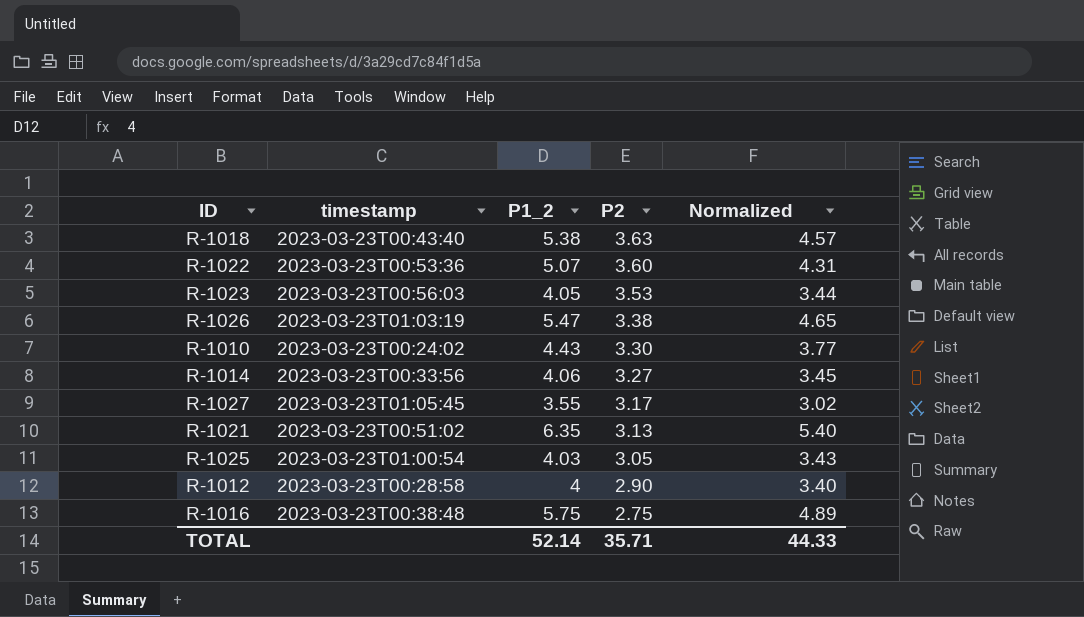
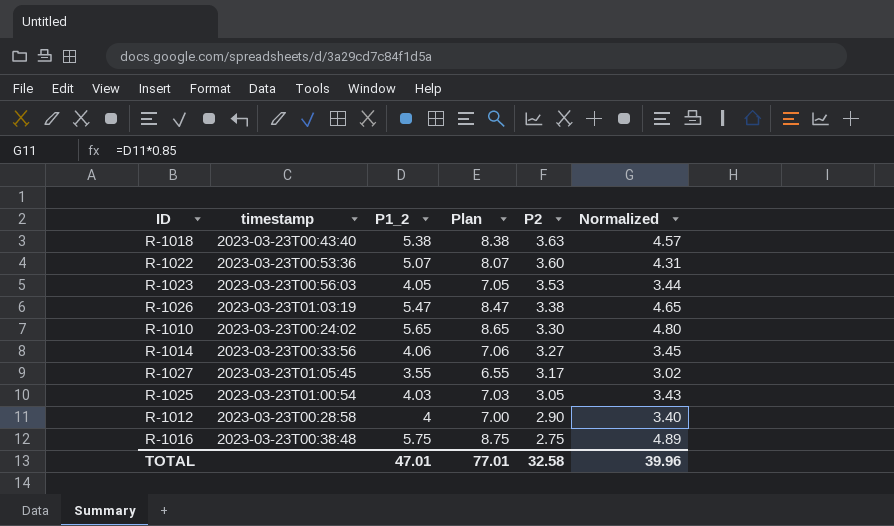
column Plan | formula: none -> [P1_2] + 3
row R-1021: 2023-03-23T00:51:02 | 6.35 | 3.13 | 5.40 -> none
R-1010 | P1_2: 4.43 -> 5.65
R-1010 | Normalized: 3.77 -> 4.80
TOTAL | P1_2: 52.14 -> 47.01
TOTAL | P2: 35.71 -> 32.58
TOTAL | Normalized: 44.33 -> 39.96

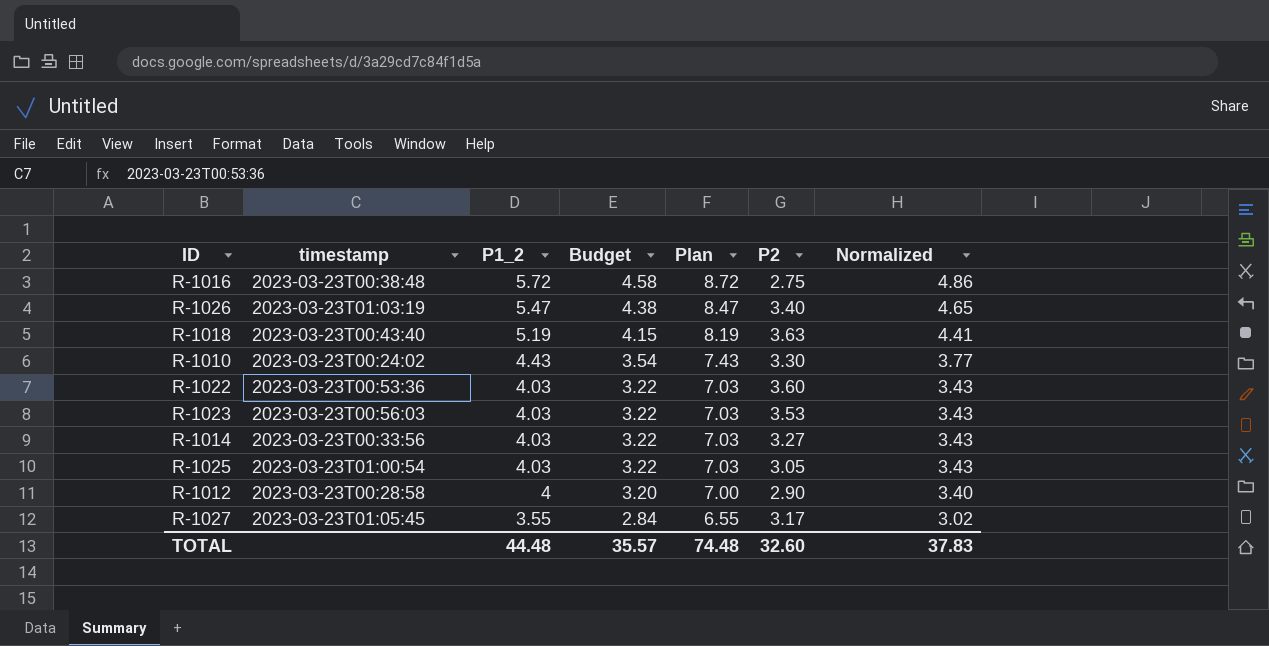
row order: P2 descending -> P1_2 descending
column Budget | formula: none -> [P1_2] * 0.8
R-1016 | P1_2: 5.75 -> 5.72
R-1016 | Plan: 8.75 -> 8.72
R-1016 | Normalized: 4.89 -> 4.86
R-1026 | P2: 3.38 -> 3.40
R-1018 | P1_2: 5.38 -> 5.19
R-1018 | Plan: 8.38 -> 8.19
R-1018 | Normalized: 4.57 -> 4.41
R-1010 | P1_2: 5.65 -> 4.43
R-1010 | Plan: 8.65 -> 7.43
R-1010 | Normalized: 4.80 -> 3.77
R-1022 | P1_2: 5.07 -> 4.03
R-1022 | Plan: 8.07 -> 7.03
R-1022 | Normalized: 4.31 -> 3.43
R-1023 | P1_2: 4.05 -> 4.03
R-1023 | Plan: 7.05 -> 7.03
R-1023 | Normalized: 3.44 -> 3.43
R-1014 | P1_2: 4.06 -> 4.03
R-1014 | Plan: 7.06 -> 7.03
R-1014 | Normalized: 3.45 -> 3.43
TOTAL | P1_2: 47.01 -> 44.48
TOTAL | Plan: 77.01 -> 74.48
TOTAL | P2: 32.58 -> 32.60
TOTAL | Normalized: 39.96 -> 37.83

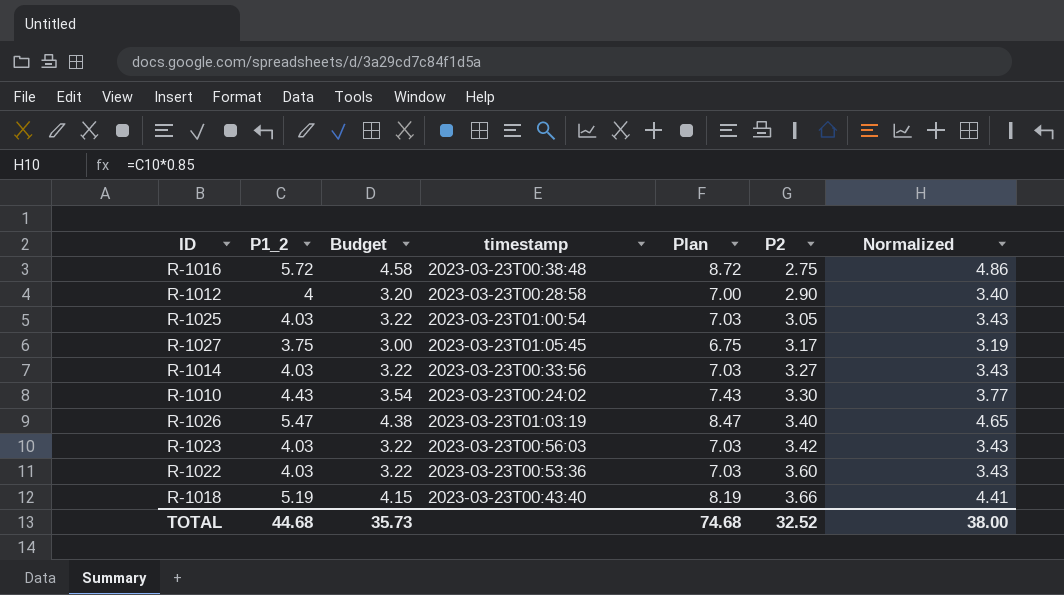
row order: P1_2 descending -> P2 ascending
column timestamp | position: 2 -> 4
R-1027 | P1_2: 3.55 -> 3.75
R-1027 | Budget: 2.84 -> 3.00
R-1027 | Plan: 6.55 -> 6.75
R-1027 | Normalized: 3.02 -> 3.19
R-1023 | P2: 3.53 -> 3.42
R-1018 | P2: 3.63 -> 3.66
TOTAL | P1_2: 44.48 -> 44.68
TOTAL | Budget: 35.57 -> 35.73
TOTAL | Plan: 74.48 -> 74.68
TOTAL | P2: 32.60 -> 32.52
TOTAL | Normalized: 37.83 -> 38.00

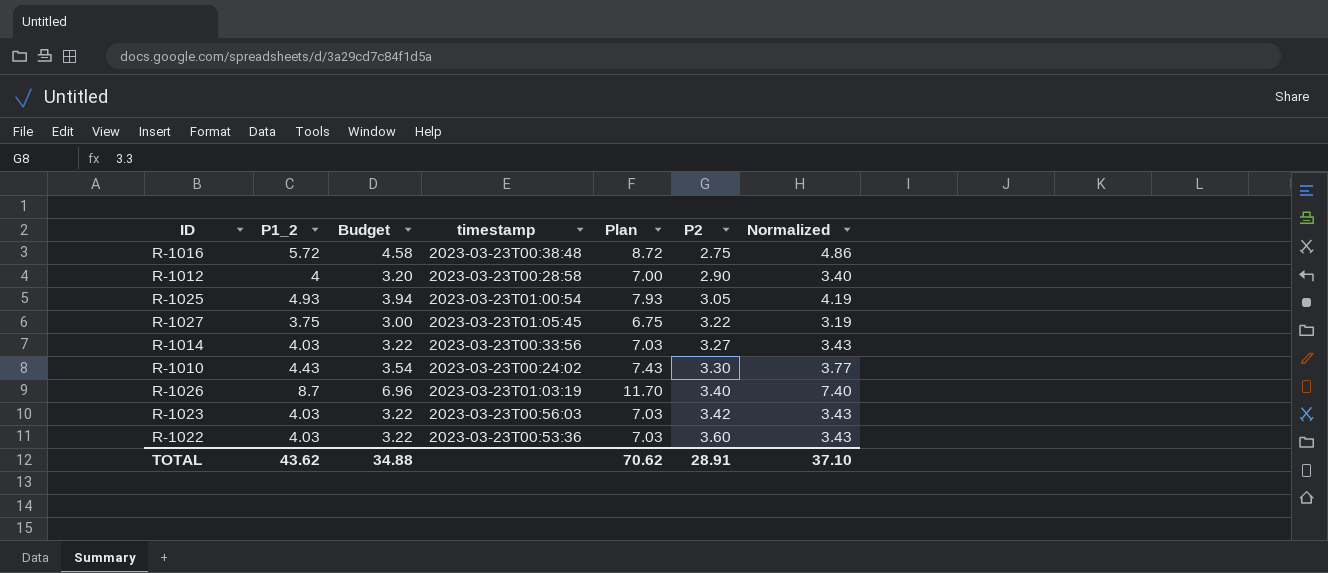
row R-1018: 5.19 | 4.15 | 2023-03-23T00:43:40 | 8.19 | 3.66 | 4.41 -> none
R-1025 | P1_2: 4.03 -> 4.93
R-1025 | Budget: 3.22 -> 3.94
R-1025 | Plan: 7.03 -> 7.93
R-1025 | Normalized: 3.43 -> 4.19
R-1027 | P2: 3.17 -> 3.22
R-1026 | P1_2: 5.47 -> 8.7
R-1026 | Budget: 4.38 -> 6.96
R-1026 | Plan: 8.47 -> 11.70
R-1026 | Normalized: 4.65 -> 7.40
TOTAL | P1_2: 44.68 -> 43.62
TOTAL | Budget: 35.73 -> 34.88
TOTAL | Plan: 74.68 -> 70.62
TOTAL | P2: 32.52 -> 28.91
TOTAL | Normalized: 38.00 -> 37.10

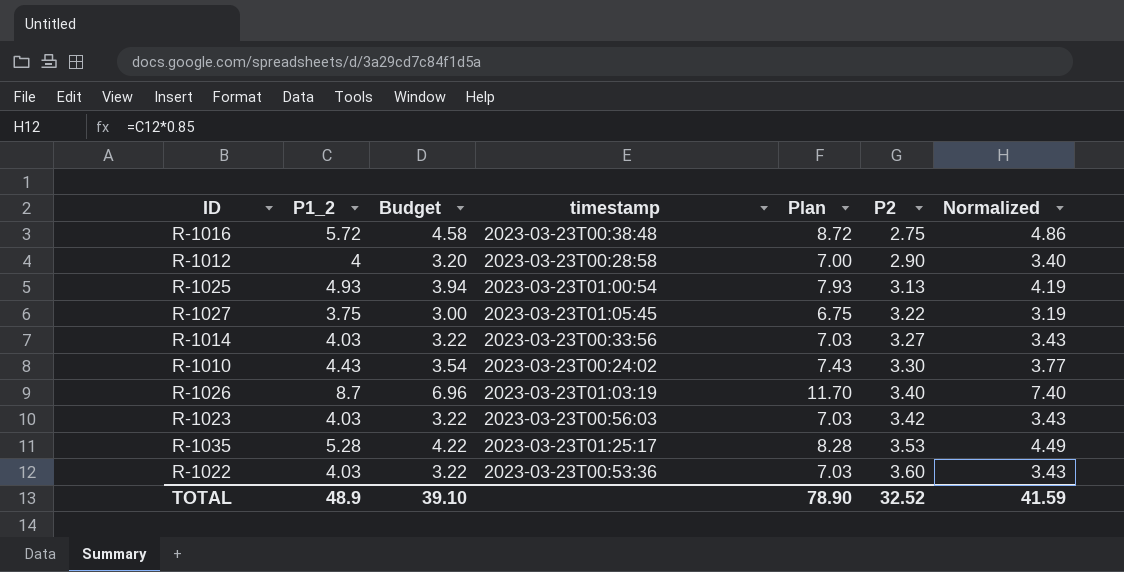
R-1025 | P2: 3.05 -> 3.13
row R-1035: none -> 5.28 | 4.22 | 2023-03-23T01:25:17 | 8.28 | 3.53 | 4.49
TOTAL | P1_2: 43.62 -> 48.9
TOTAL | Budget: 34.88 -> 39.10
TOTAL | Plan: 70.62 -> 78.90
TOTAL | P2: 28.91 -> 32.52
TOTAL | Normalized: 37.10 -> 41.59

